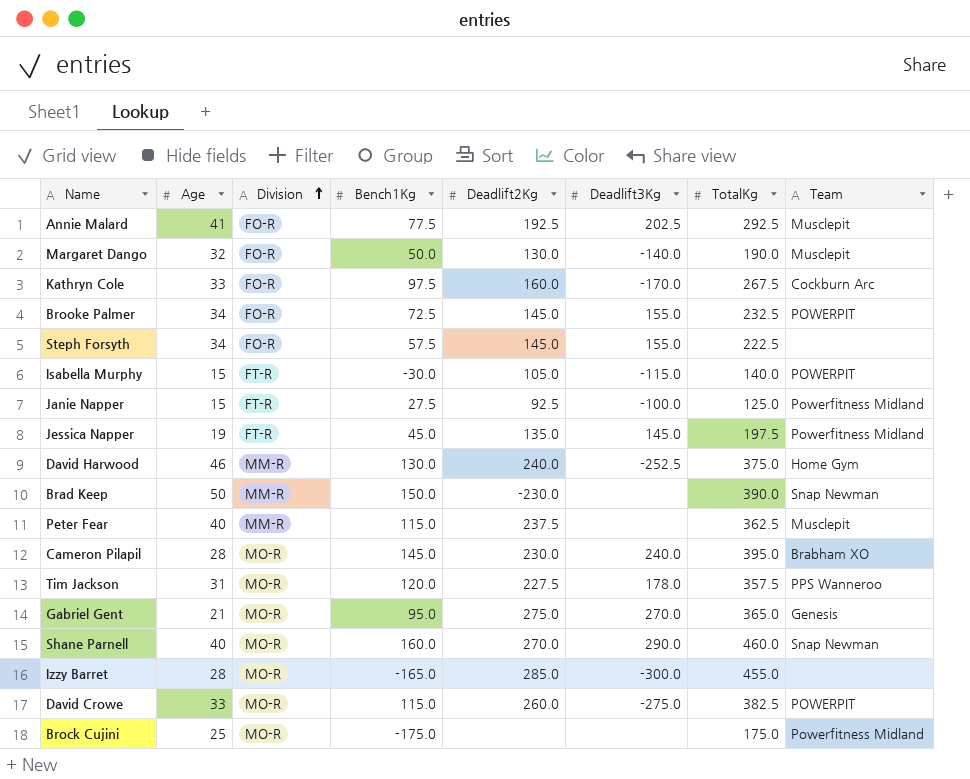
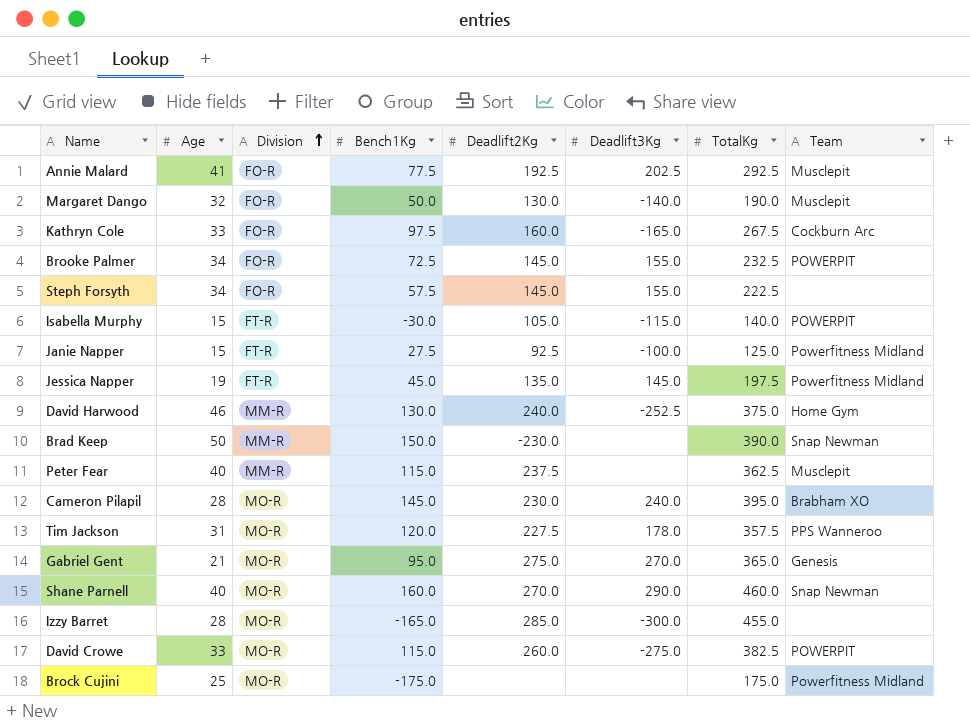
Kathryn Cole | Deadlift3Kg: -170.0 -> -165.0

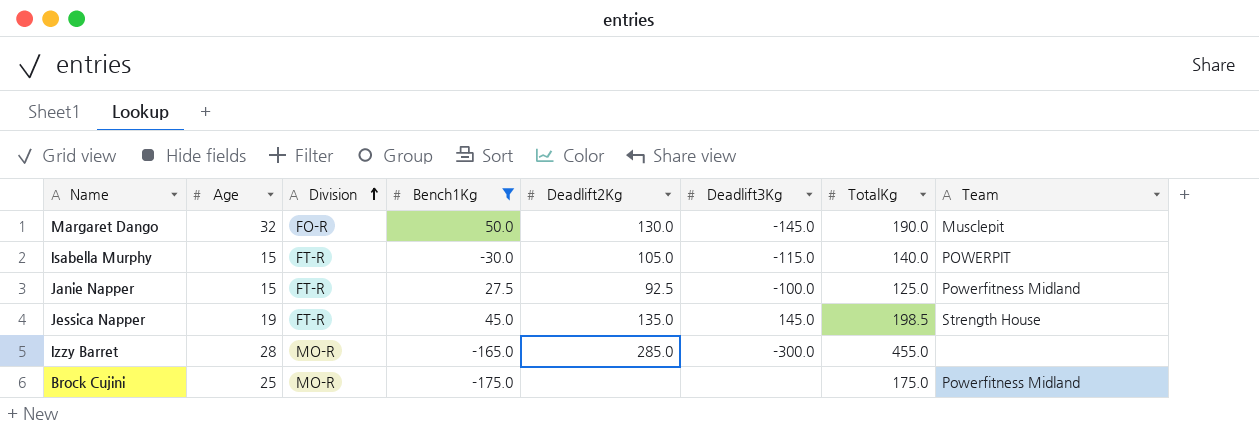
filter: none -> Bench1Kg <= 50.0
Margaret Dango | Deadlift3Kg: -140.0 -> -145.0
Jessica Napper | TotalKg: 197.5 -> 198.5
Jessica Napper | Team: Powerfitness Midland -> Strength House

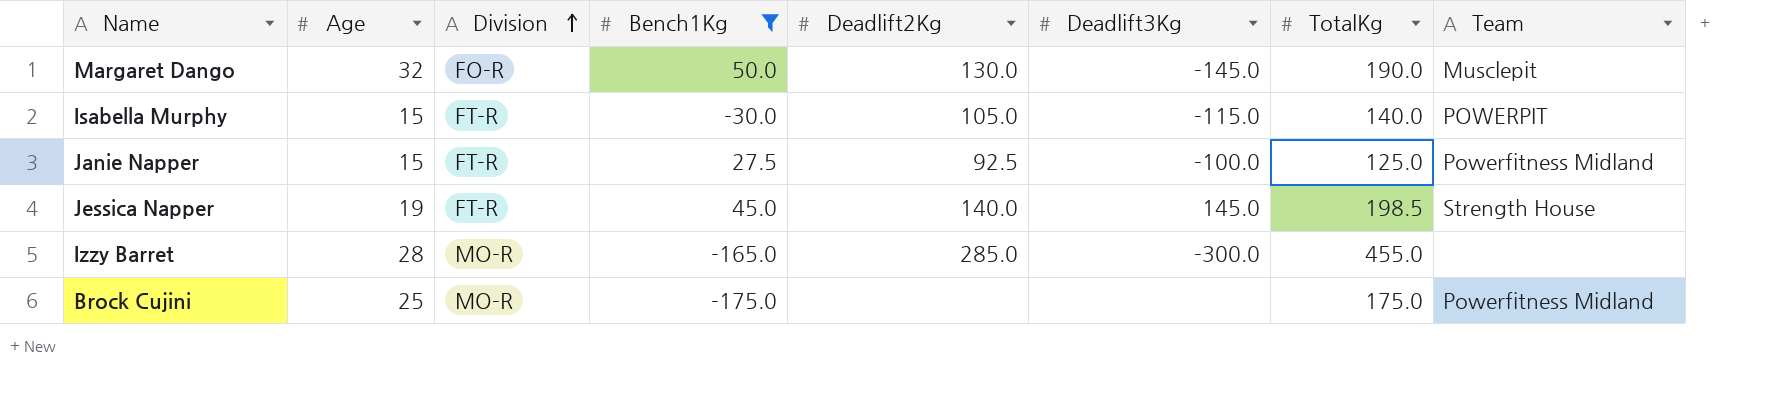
Jessica Napper | Deadlift2Kg: 135.0 -> 140.0

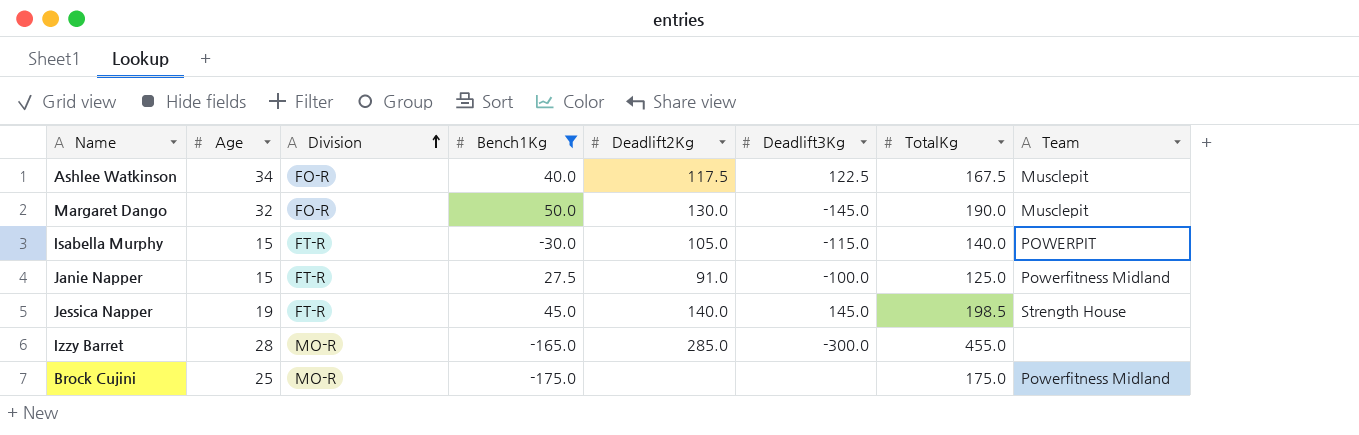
row Ashlee Watkinson: none -> 34 | FO-R | 40.0 | 117.5 | 122.5 | 167.5 | Musclepit
Janie Napper | Deadlift2Kg: 92.5 -> 91.0

